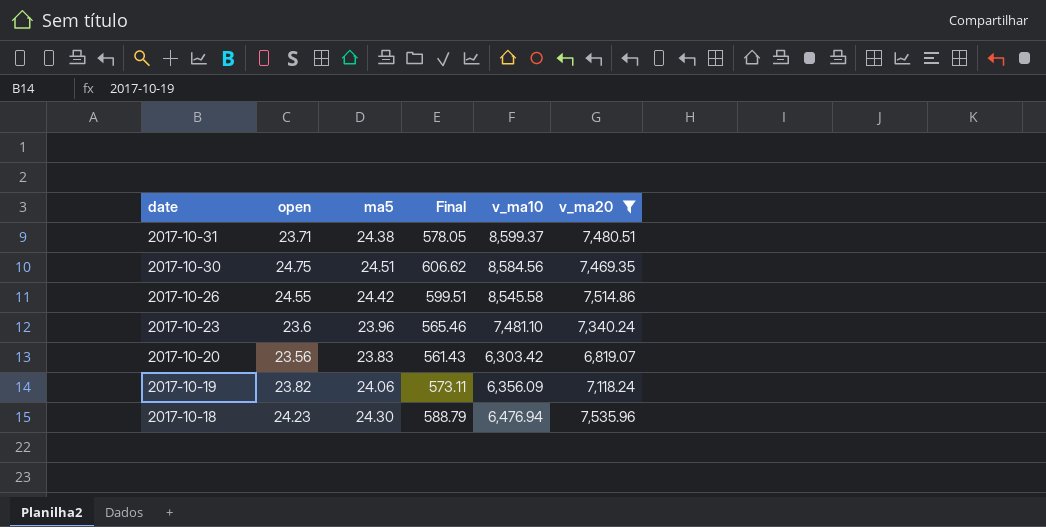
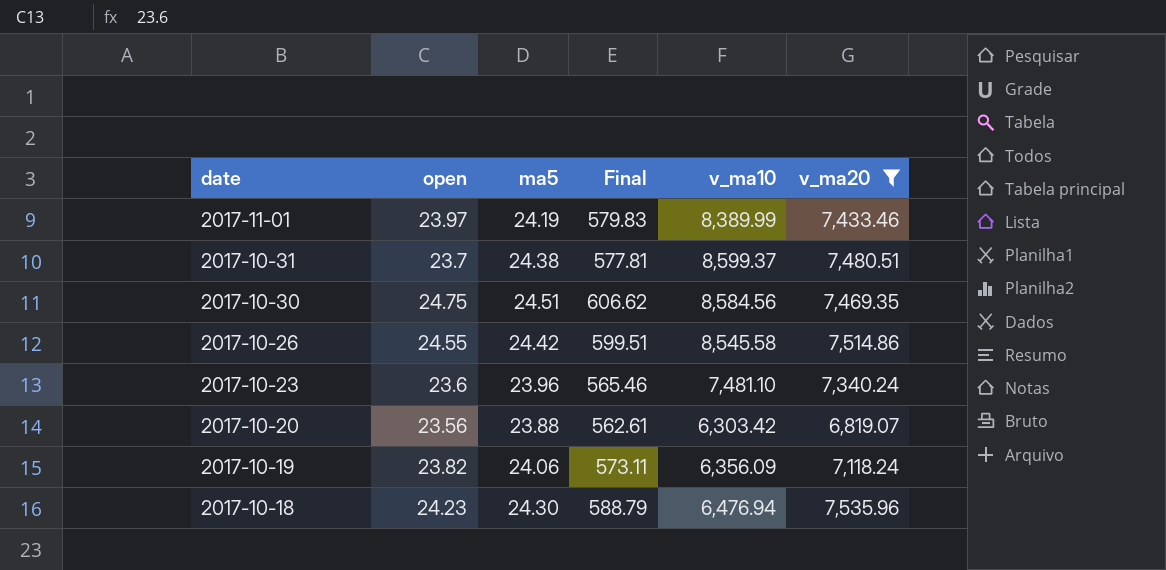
row 2017-11-01: none -> 23.97 | 24.19 | 579.83 | 8,389.99 | 7,433.46
2017-10-31 | open: 23.71 -> 23.7
2017-10-31 | Final: 578.05 -> 577.81
2017-10-20 | ma5: 23.83 -> 23.88
2017-10-20 | Final: 561.43 -> 562.61

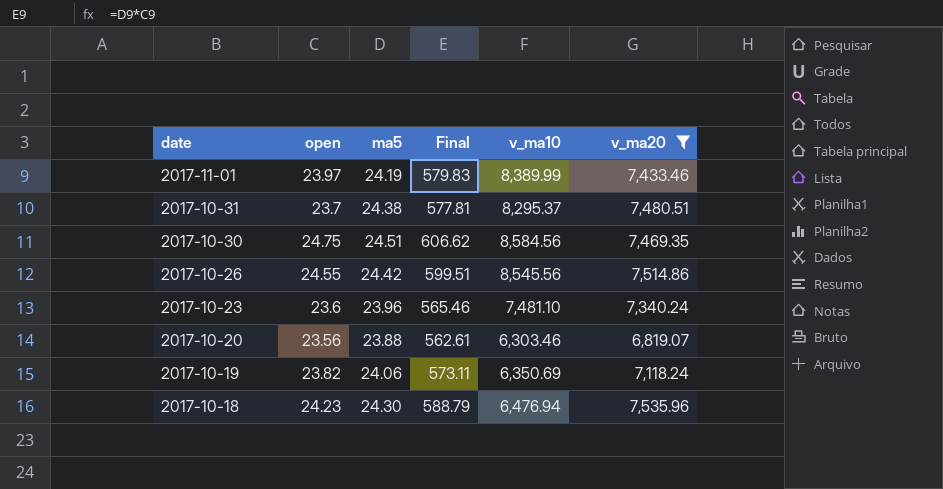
2017-10-31 | v_ma10: 8,599.37 -> 8,295.37
2017-10-26 | v_ma10: 8,545.58 -> 8,545.56
2017-10-20 | v_ma10: 6,303.42 -> 6,303.46
2017-10-19 | v_ma10: 6,356.09 -> 6,350.69

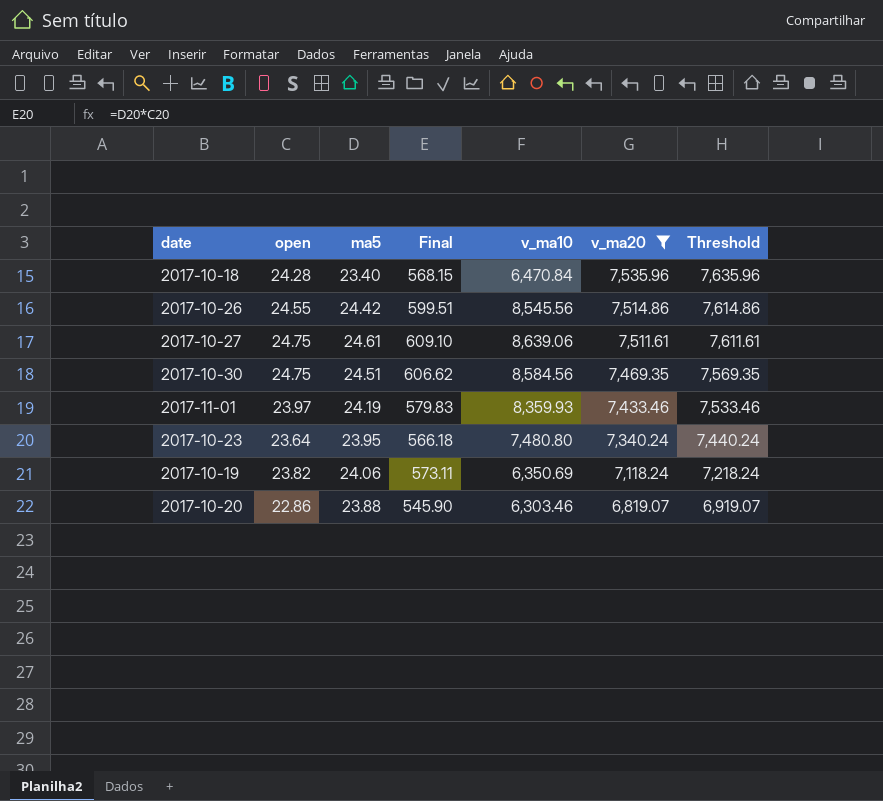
row order: date descending -> v_ma20 descending
column Threshold | formula: none -> [v_ma20] + 100
row 2017-10-31: 23.7 | 24.38 | 577.81 | 8,295.37 | 7,480.51 -> none
2017-10-18 | open: 24.23 -> 24.28
2017-10-18 | ma5: 24.30 -> 23.40
2017-10-18 | Final: 588.79 -> 568.15
2017-10-18 | v_ma10: 6,476.94 -> 6,470.84
row 2017-10-27: none -> 24.75 | 24.61 | 609.10 | 8,639.06 | 7,511.61 | 7,611.61
2017-11-01 | v_ma10: 8,389.99 -> 8,359.93
2017-10-23 | open: 23.6 -> 23.64
2017-10-23 | ma5: 23.96 -> 23.95
2017-10-23 | Final: 565.46 -> 566.18
2017-10-23 | v_ma10: 7,481.10 -> 7,480.80
2017-10-20 | open: 23.56 -> 22.86
2017-10-20 | Final: 562.61 -> 545.90

